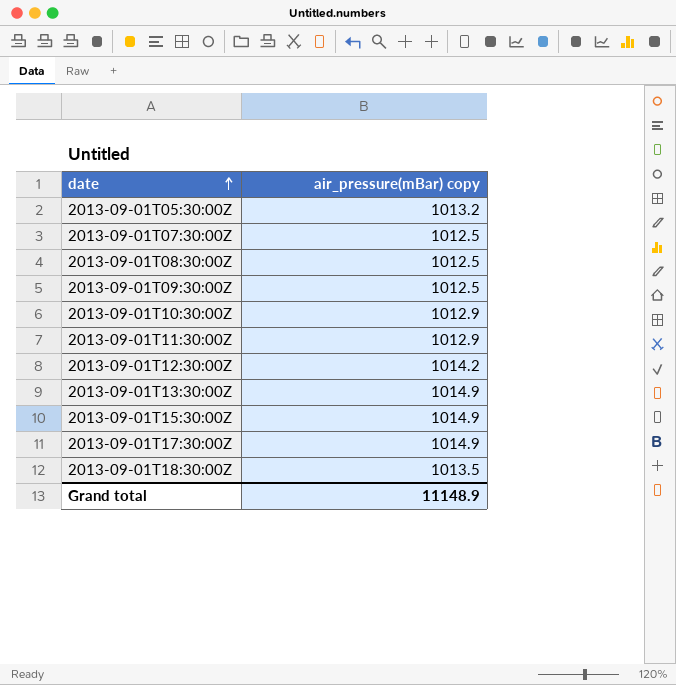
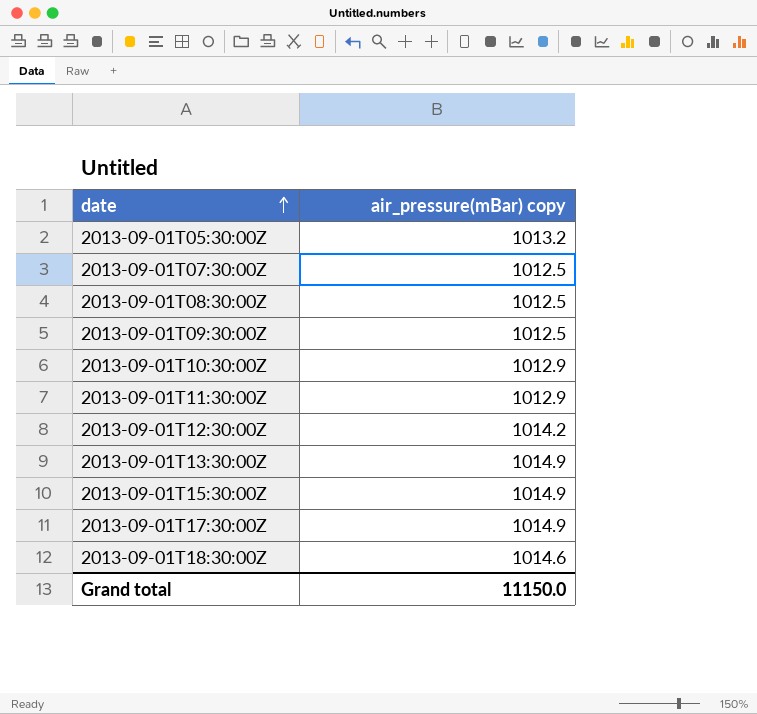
2013-09-01T18:30:00Z | air_pressure(mBar) copy: 1013.5 -> 1014.6
Grand total | air_pressure(mBar) copy: 11148.9 -> 11150.0

